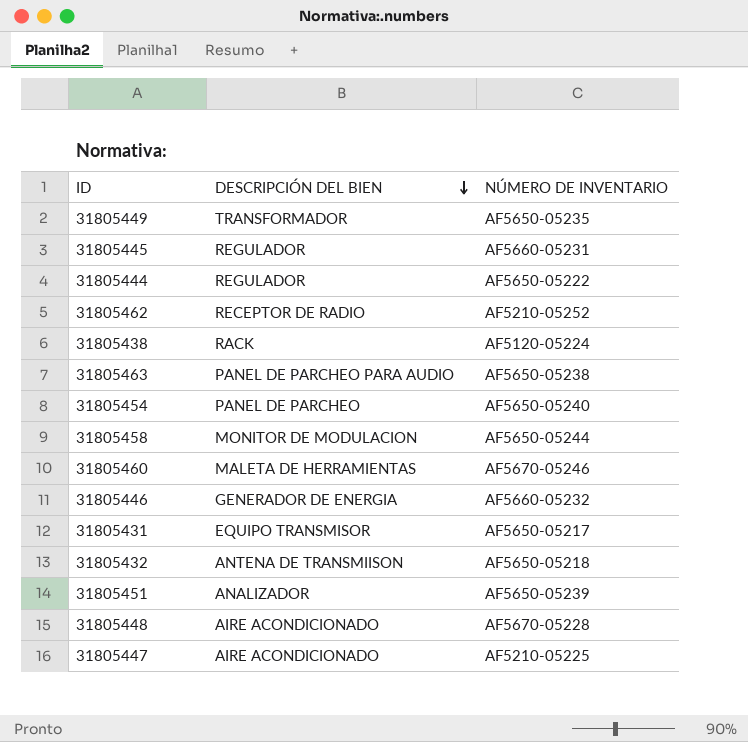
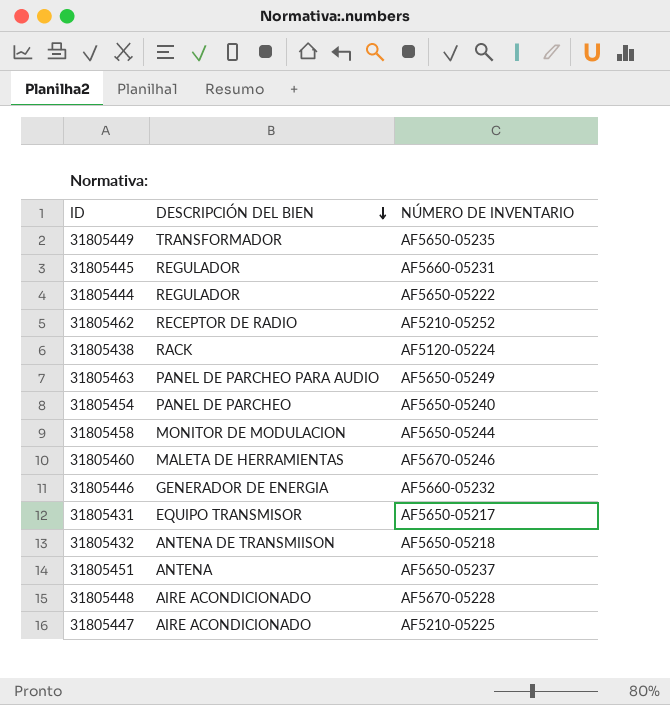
31805463 | NÚMERO DE INVENTARIO: AF5650-05238 -> AF5650-05249
31805451 | DESCRIPCIÓN DEL BIEN: ANALIZADOR -> ANTENA
31805451 | NÚMERO DE INVENTARIO: AF5650-05239 -> AF5650-05237

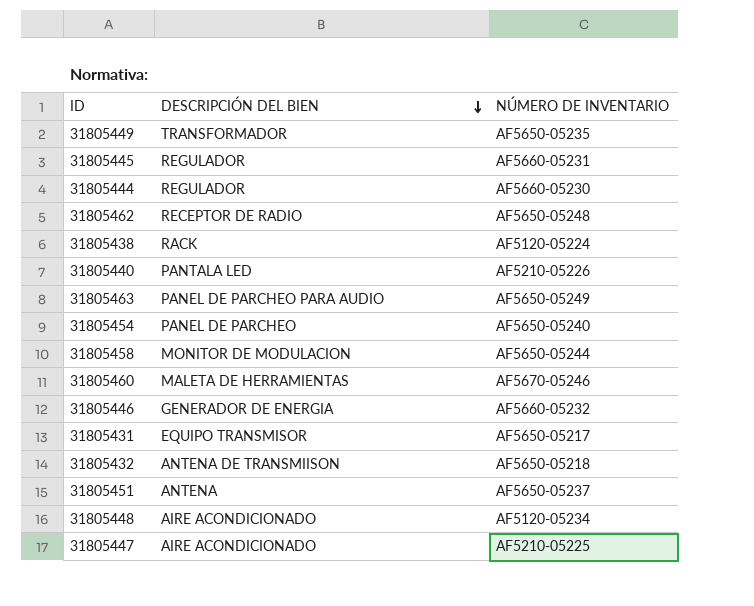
31805444 | NÚMERO DE INVENTARIO: AF5650-05222 -> AF5660-05230
31805462 | NÚMERO DE INVENTARIO: AF5210-05252 -> AF5650-05248
row 31805440: none -> PANTALA LED | AF5210-05226
31805448 | NÚMERO DE INVENTARIO: AF5670-05228 -> AF5120-05234

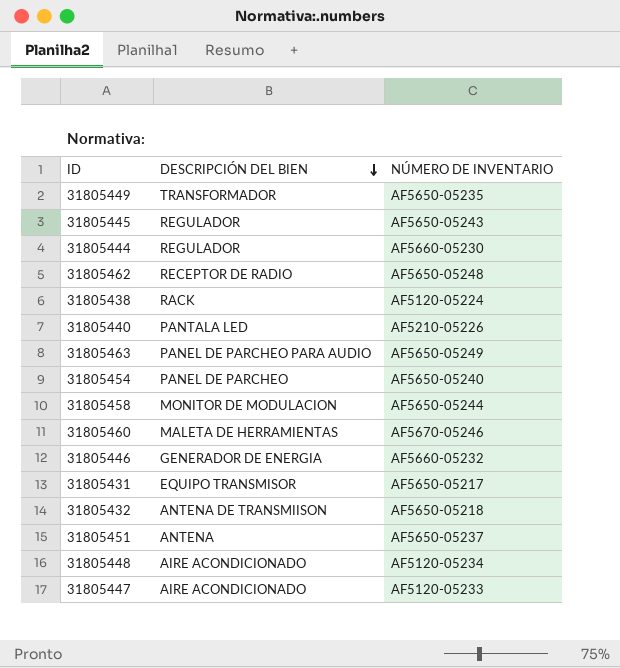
31805445 | NÚMERO DE INVENTARIO: AF5660-05231 -> AF5650-05243
31805447 | NÚMERO DE INVENTARIO: AF5210-05225 -> AF5120-05233

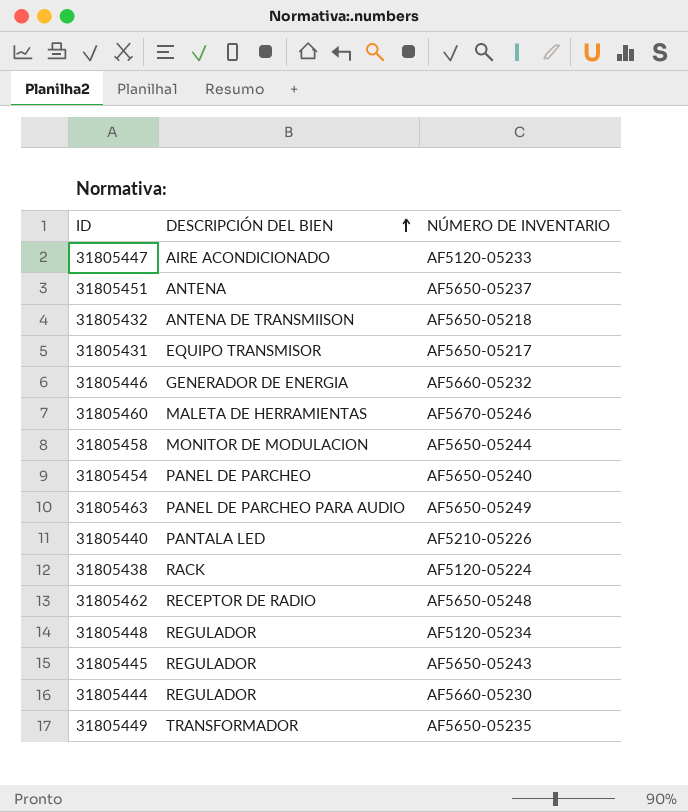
row order: DESCRIPCIÓN DEL BIEN descending -> DESCRIPCIÓN DEL BIEN ascending
31805448 | DESCRIPCIÓN DEL BIEN: AIRE ACONDICIONADO -> REGULADOR

